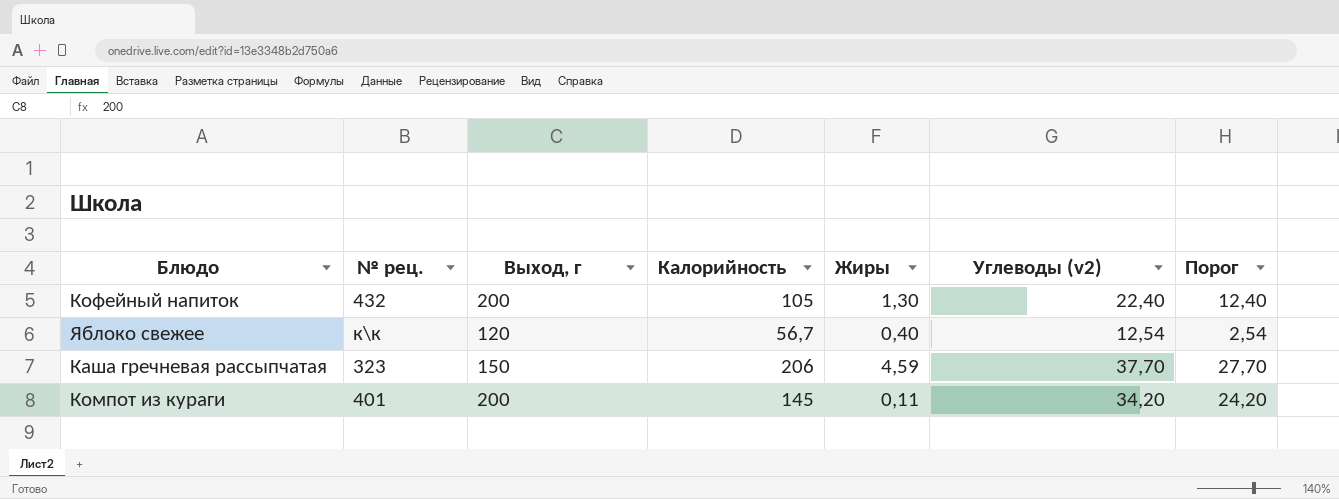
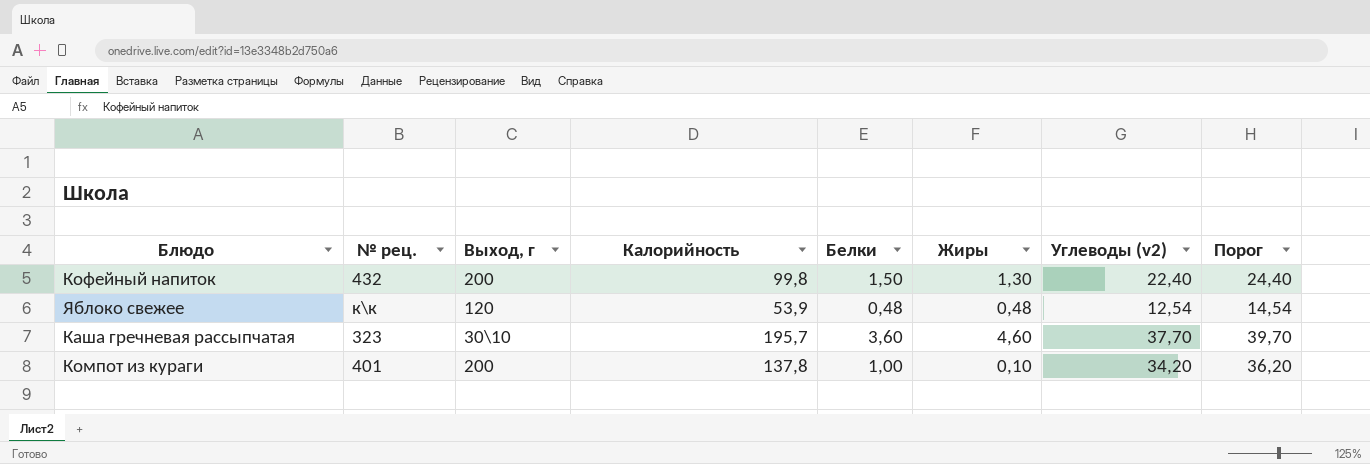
column Белки | position: none -> 5
column Порог | formula: [Углеводы (v2)] - 10 -> [Углеводы (v2)] + 2
Кофейный напиток | Калорийность: 105 -> 99,8
Яблоко свежее | Калорийность: 56,7 -> 53,9
Яблоко свежее | Жиры: 0,40 -> 0,48
Каша гречневая рассыпчатая | Выход, г: 150 -> 30\10
Каша гречневая рассыпчатая | Калорийность: 206 -> 195,7
Каша гречневая рассыпчатая | Жиры: 4,59 -> 4,60
Компот из кураги | Калорийность: 145 -> 137,8
Компот из кураги | Жиры: 0,11 -> 0,10

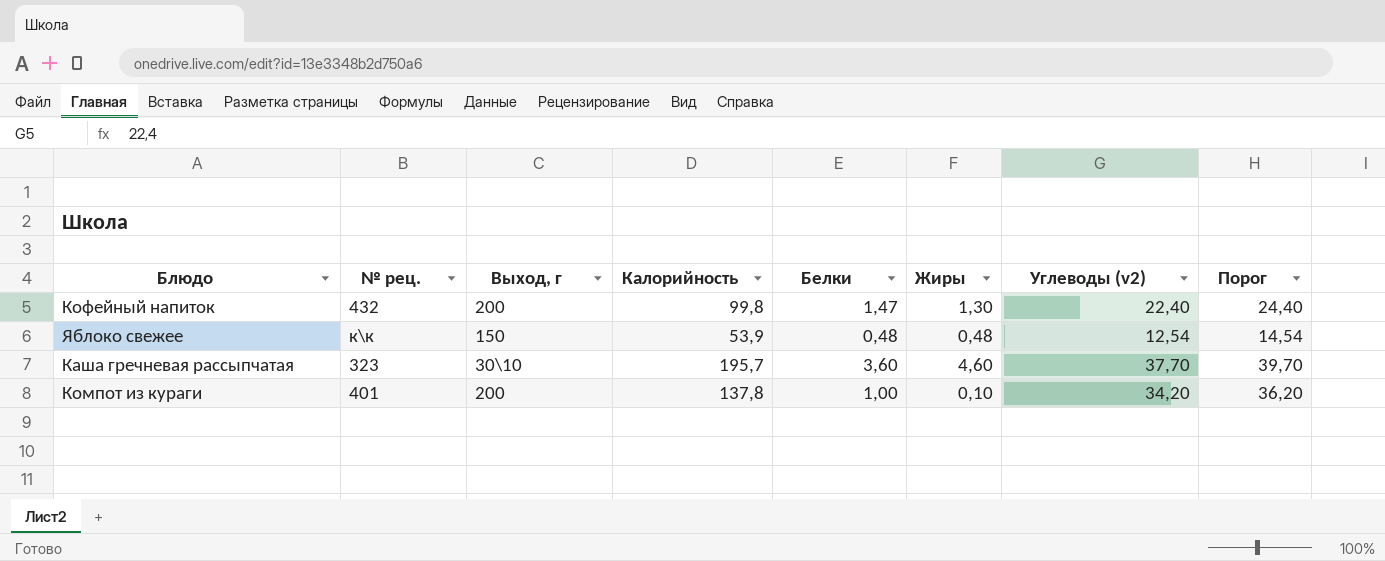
Кофейный напиток | Белки: 1,50 -> 1,47
Яблоко свежее | Выход, г: 120 -> 150

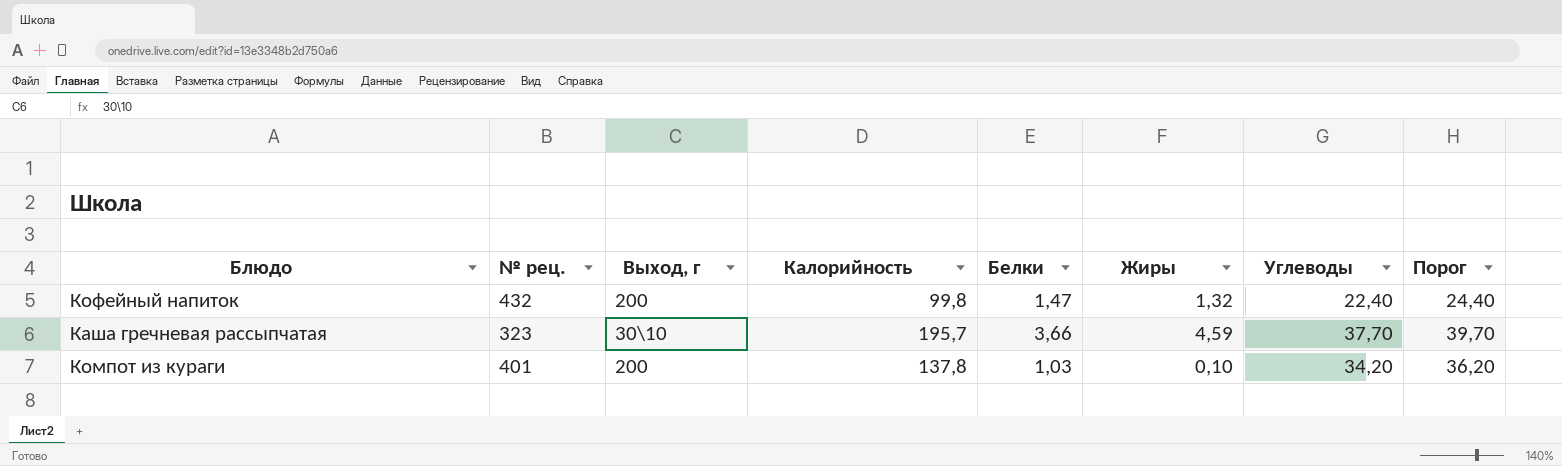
column name: Углеводы (v2) -> Углеводы
row Яблоко свежее: к\к | 150 | 53,9 | 0,48 | 0,48 | 12,54 | 14,54 -> none
Кофейный напиток | Жиры: 1,30 -> 1,32
Каша гречневая рассыпчатая | Белки: 3,60 -> 3,66
Каша гречневая рассыпчатая | Жиры: 4,60 -> 4,59
Компот из кураги | Белки: 1,00 -> 1,03

